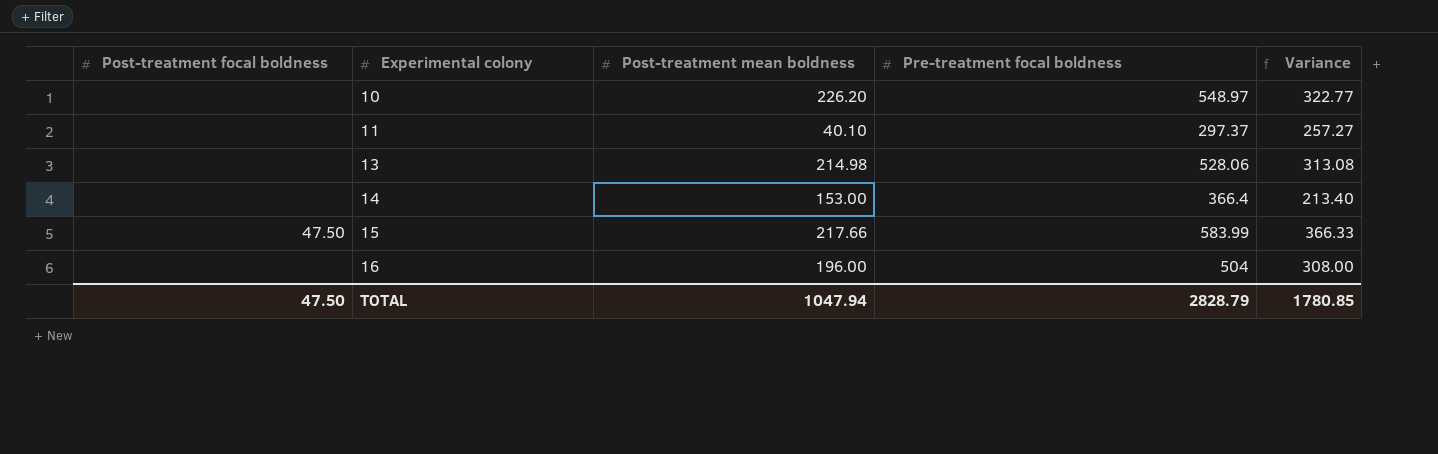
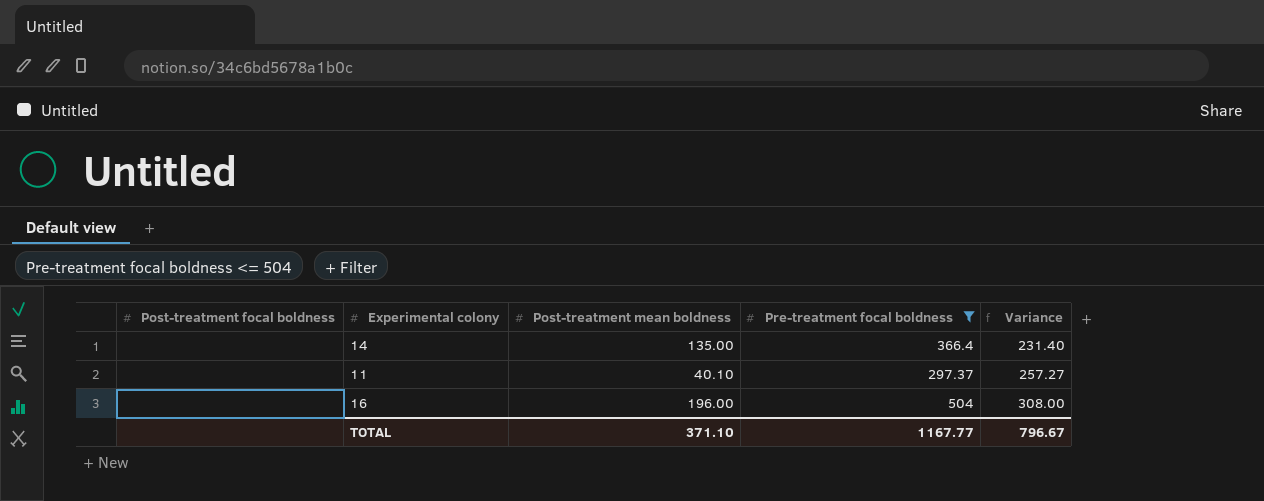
filter: none -> Pre-treatment focal boldness <= 504
row order: Experimental colony ascending -> Variance ascending
14 | Post-treatment mean boldness: 153.00 -> 135.00
14 | Variance: 213.40 -> 231.40
TOTAL | Post-treatment focal boldness: 47.50 -> none
TOTAL | Post-treatment mean boldness: 1047.94 -> 371.10
TOTAL | Pre-treatment focal boldness: 2828.79 -> 1167.77
TOTAL | Variance: 1780.85 -> 796.67

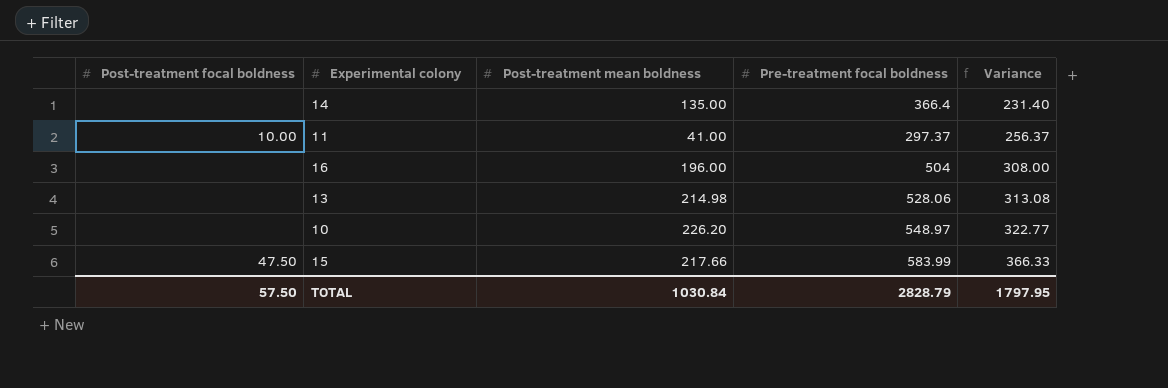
filter: Pre-treatment focal boldness <= 504 -> none
11 | Post-treatment focal boldness: none -> 10.00
11 | Post-treatment mean boldness: 40.10 -> 41.00
11 | Variance: 257.27 -> 256.37
TOTAL | Post-treatment focal boldness: none -> 57.50
TOTAL | Post-treatment mean boldness: 371.10 -> 1030.84
TOTAL | Pre-treatment focal boldness: 1167.77 -> 2828.79
TOTAL | Variance: 796.67 -> 1797.95

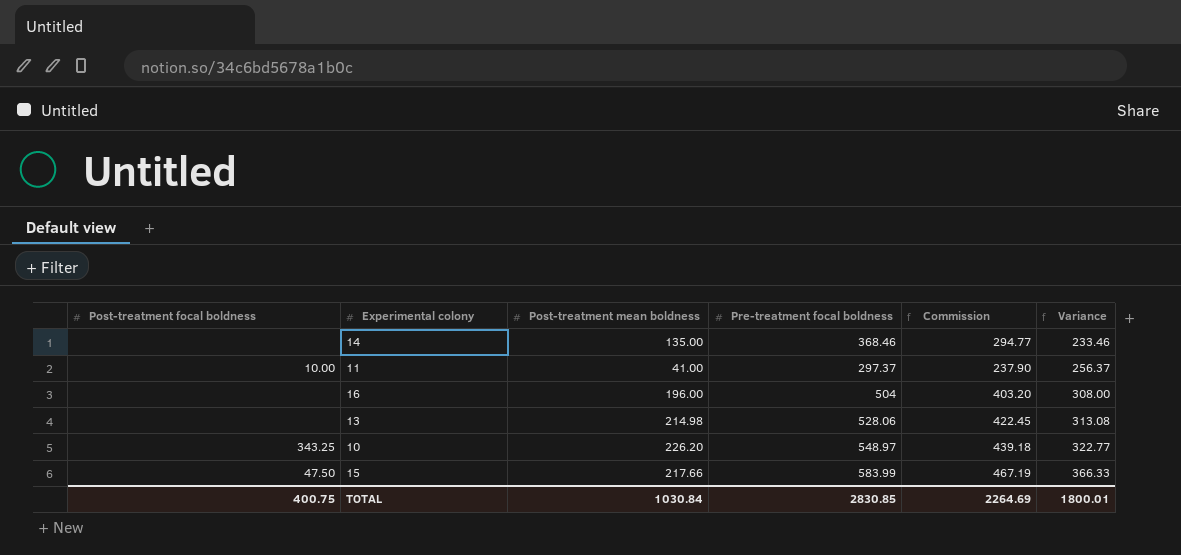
column Commission | formula: none -> [Pre-treatment focal boldness] * 0.8
14 | Pre-treatment focal boldness: 366.4 -> 368.46
14 | Variance: 231.40 -> 233.46
10 | Post-treatment focal boldness: none -> 343.25
TOTAL | Post-treatment focal boldness: 57.50 -> 400.75
TOTAL | Pre-treatment focal boldness: 2828.79 -> 2830.85
TOTAL | Variance: 1797.95 -> 1800.01

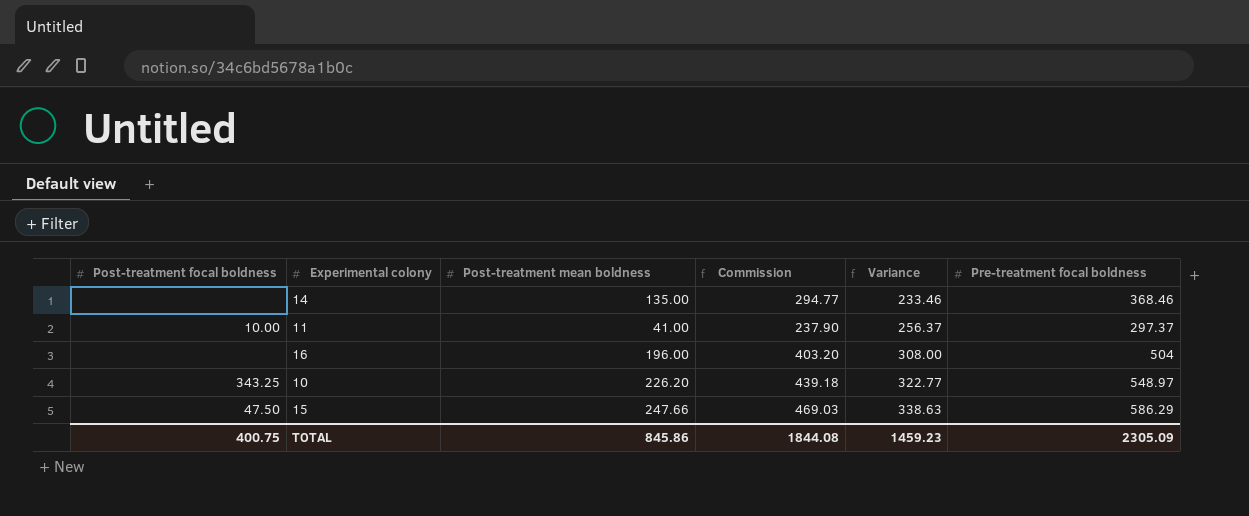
column Pre-treatment focal boldness | position: 4 -> 6
row 13: none | 214.98 | 528.06 | 422.45 | 313.08 -> none
15 | Post-treatment mean boldness: 217.66 -> 247.66
15 | Commission: 467.19 -> 469.03
15 | Variance: 366.33 -> 338.63
15 | Pre-treatment focal boldness: 583.99 -> 586.29
TOTAL | Post-treatment mean boldness: 1030.84 -> 845.86
TOTAL | Commission: 2264.69 -> 1844.08
TOTAL | Variance: 1800.01 -> 1459.23
TOTAL | Pre-treatment focal boldness: 2830.85 -> 2305.09

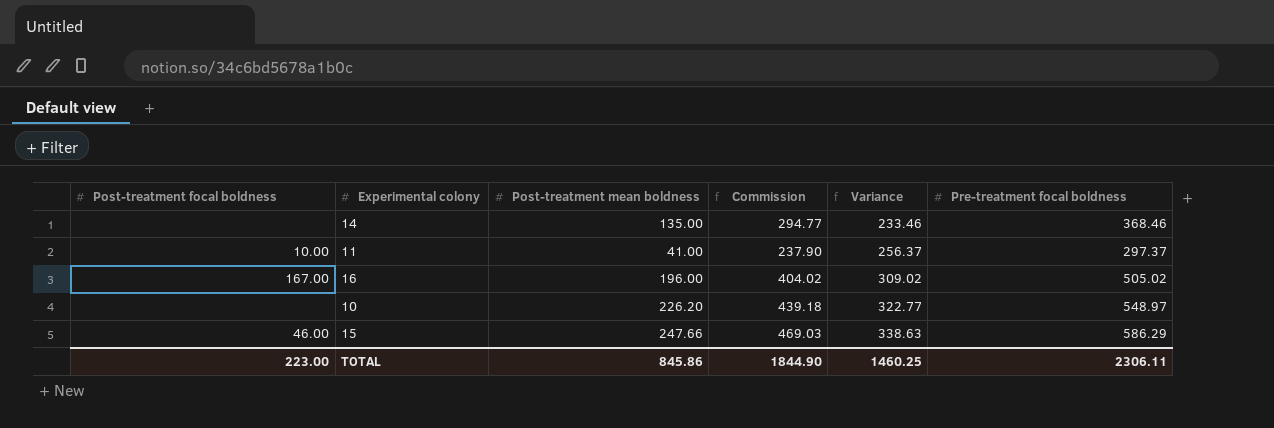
16 | Post-treatment focal boldness: none -> 167.00
16 | Commission: 403.20 -> 404.02
16 | Variance: 308.00 -> 309.02
16 | Pre-treatment focal boldness: 504 -> 505.02
10 | Post-treatment focal boldness: 343.25 -> none
15 | Post-treatment focal boldness: 47.50 -> 46.00
TOTAL | Post-treatment focal boldness: 400.75 -> 223.00
TOTAL | Commission: 1844.08 -> 1844.90
TOTAL | Variance: 1459.23 -> 1460.25
TOTAL | Pre-treatment focal boldness: 2305.09 -> 2306.11

